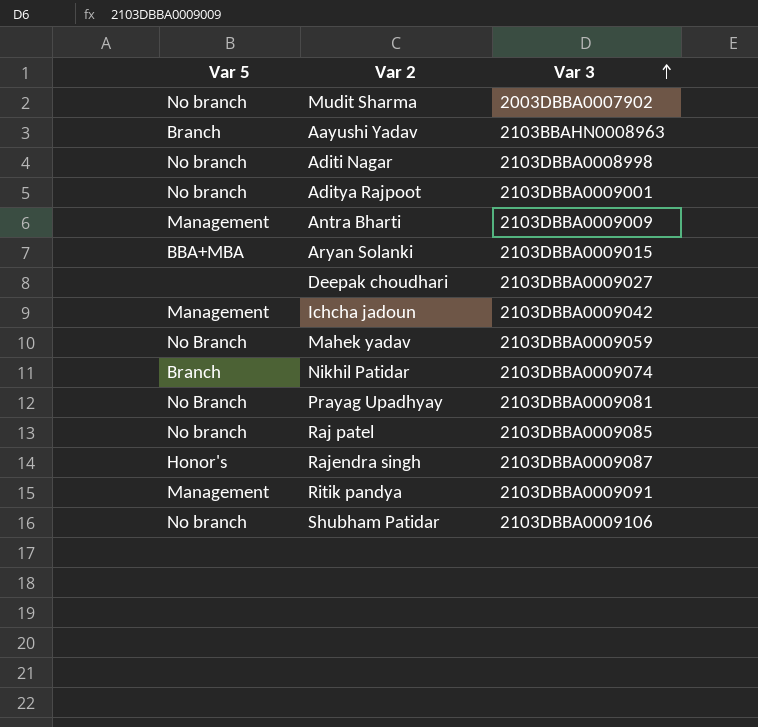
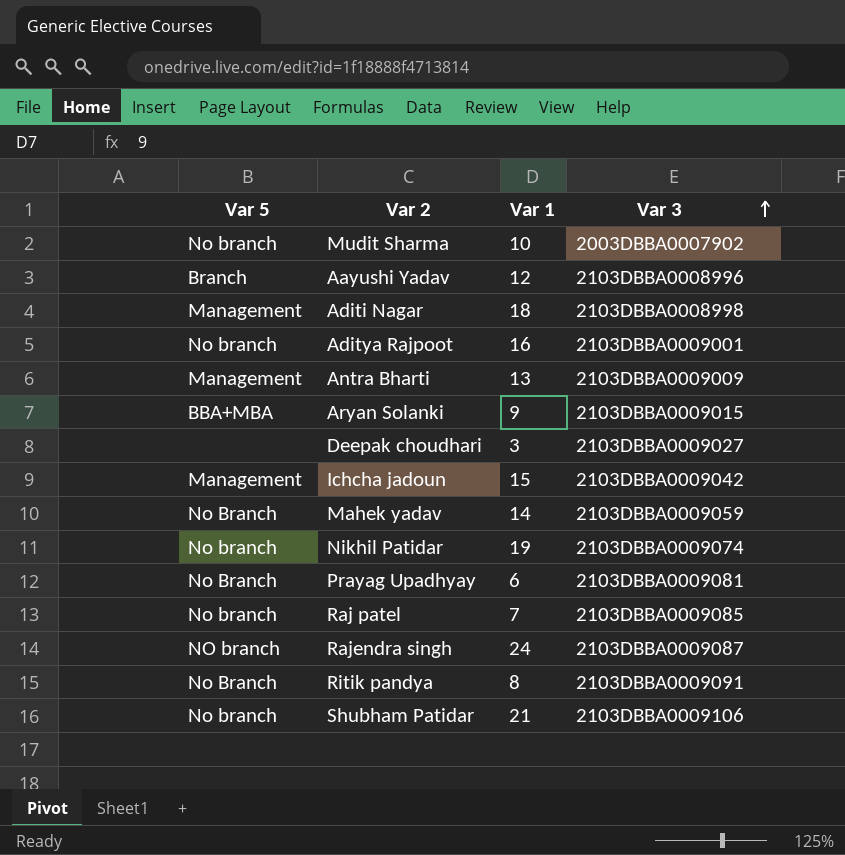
column Var 1 | position: none -> 3
Aayushi Yadav | Var 3: 2103BBAHN0008963 -> 2103DBBA0008996
Aditi Nagar | Var 5: No branch -> Management
Nikhil Patidar | Var 5: Branch -> No branch
Rajendra singh | Var 5: Honor's -> NO branch
Ritik pandya | Var 5: Management -> No Branch

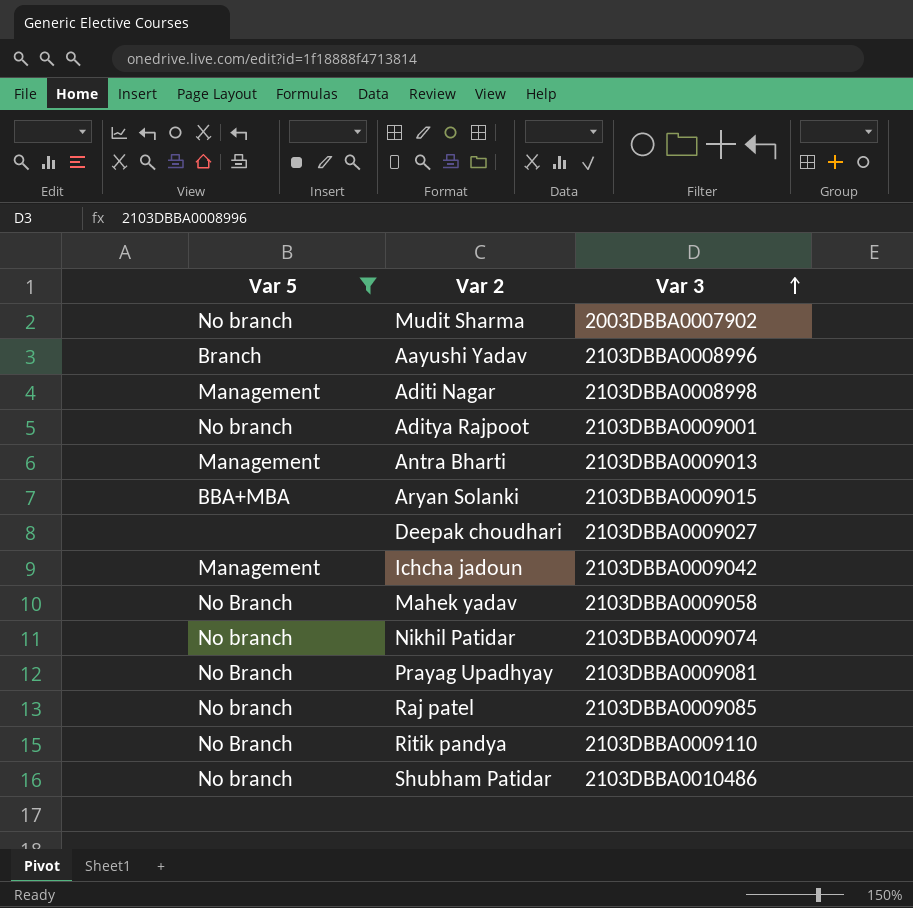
filter: none -> Var 5 != NO branch
column Var 1 | position: 3 -> none
Antra Bharti | Var 3: 2103DBBA0009009 -> 2103DBBA0009013
Mahek yadav | Var 3: 2103DBBA0009059 -> 2103DBBA0009058
Ritik pandya | Var 3: 2103DBBA0009091 -> 2103DBBA0009110
Shubham Patidar | Var 3: 2103DBBA0009106 -> 2103DBBA0010486

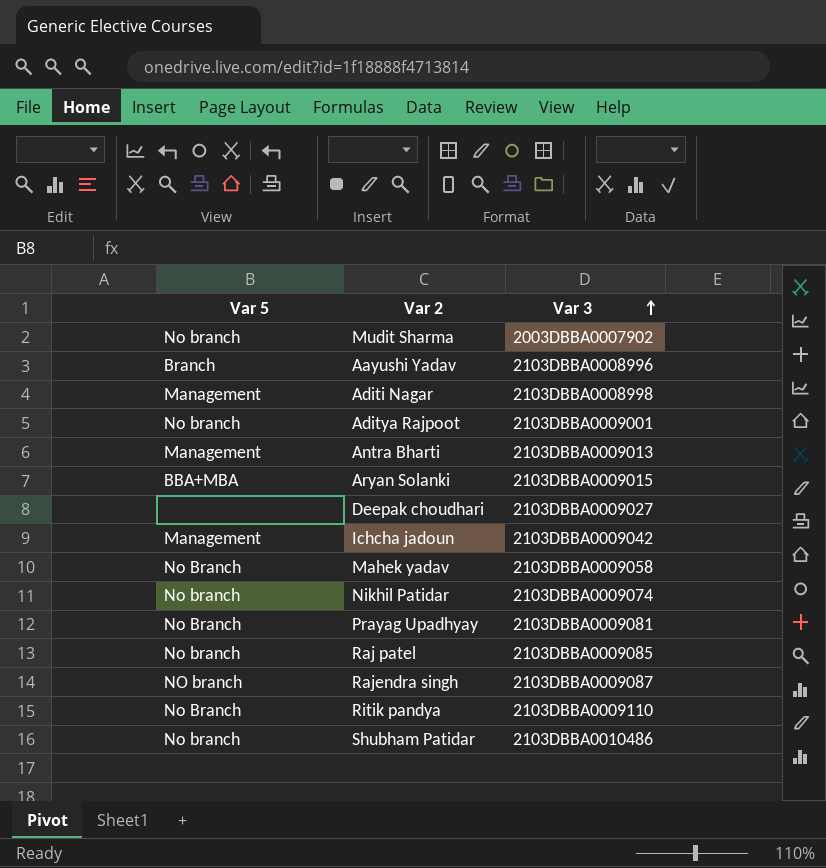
filter: Var 5 != NO branch -> none

